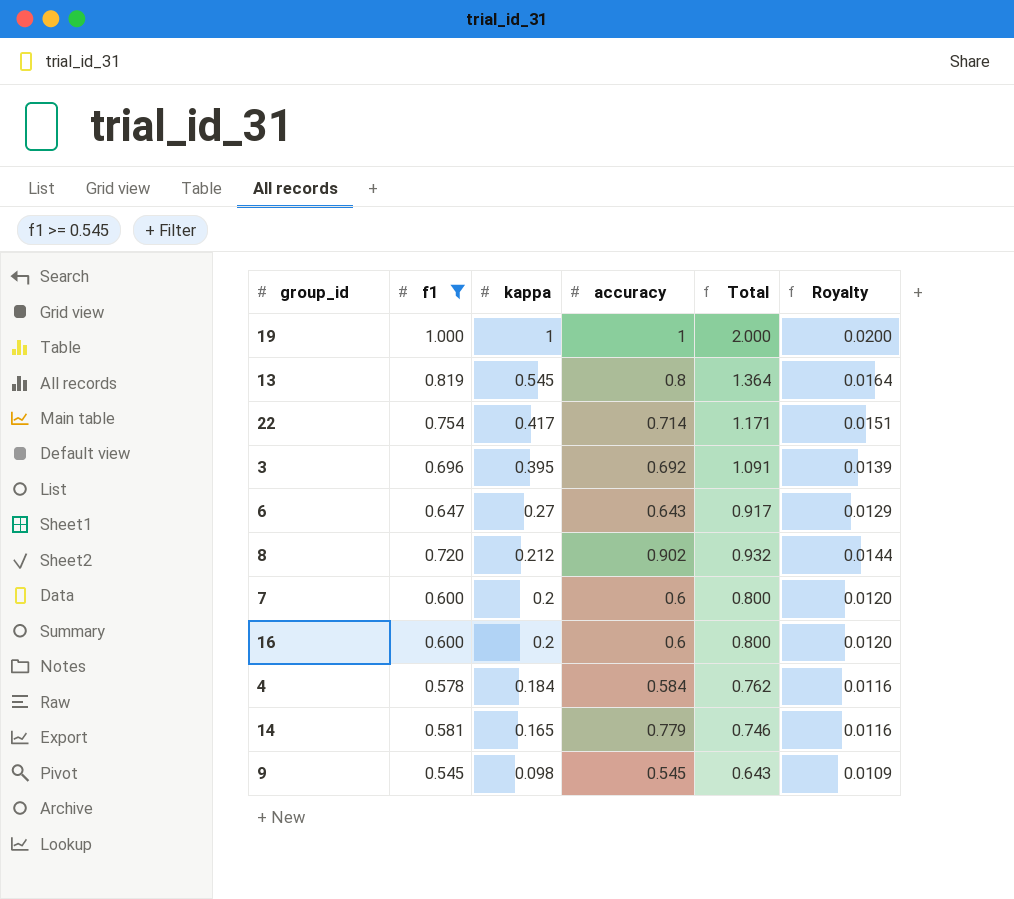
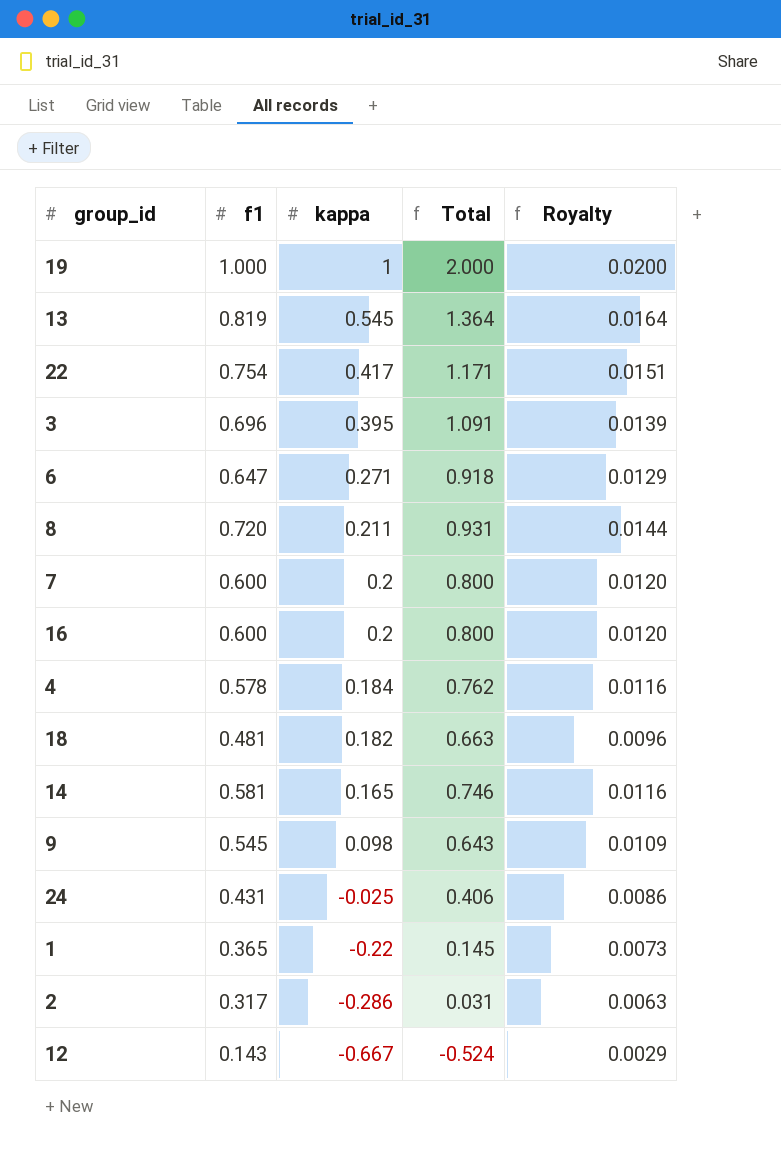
filter: f1 >= 0.545 -> none
column accuracy | position: 4 -> none
6 | kappa: 0.27 -> 0.271
6 | Total: 0.917 -> 0.918
8 | kappa: 0.212 -> 0.211
8 | Total: 0.932 -> 0.931

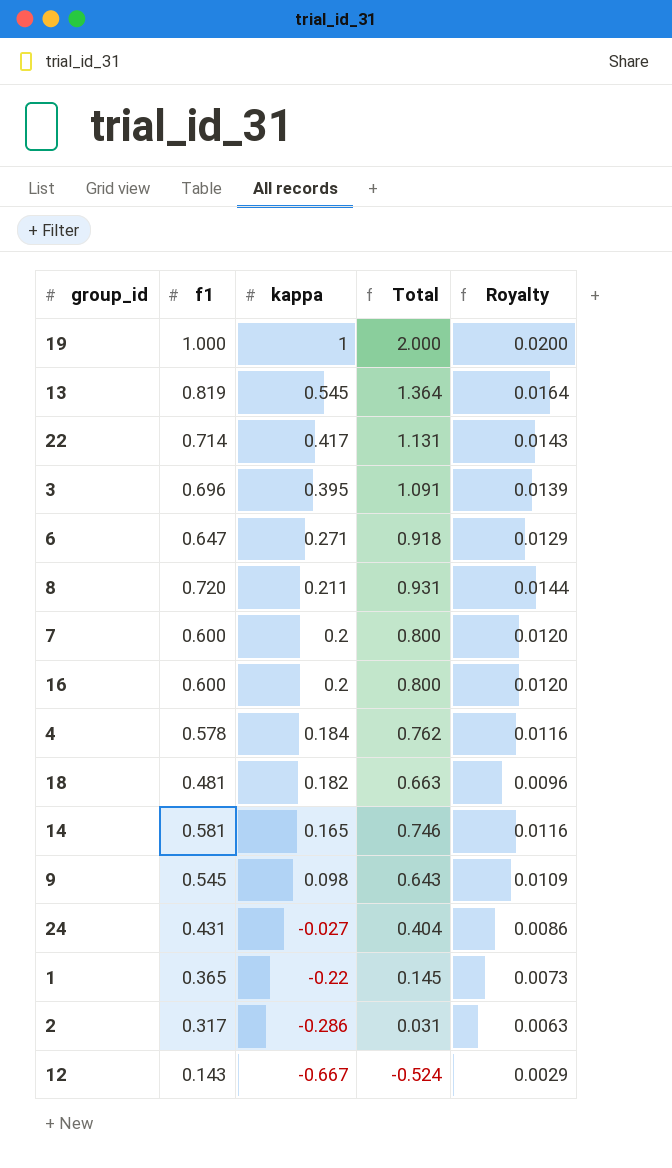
22 | f1: 0.754 -> 0.714
22 | Total: 1.171 -> 1.131
22 | Royalty: 0.0151 -> 0.0143
24 | kappa: -0.025 -> -0.027
24 | Total: 0.406 -> 0.404

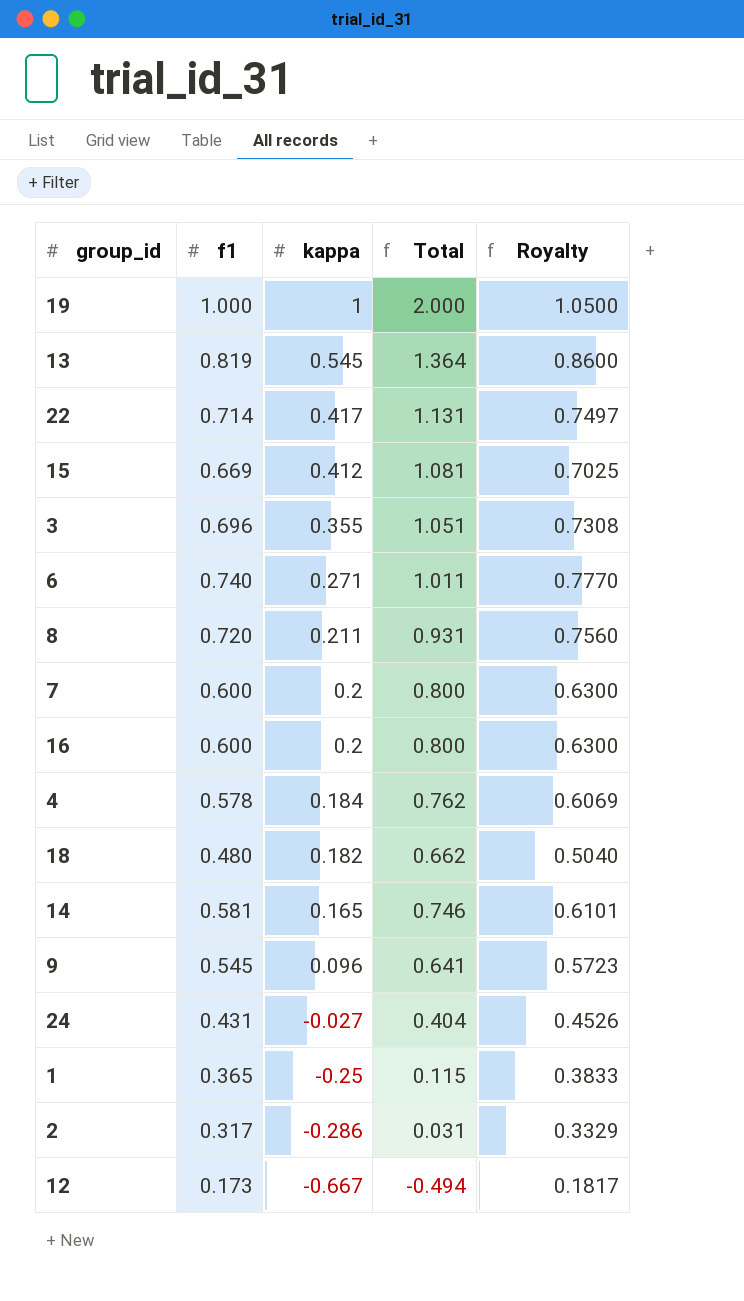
column Royalty | formula: [f1] * 0.02 -> [f1] * 1.05
row 15: none -> 0.669 | 0.412 | 1.081 | 0.7025
3 | kappa: 0.395 -> 0.355
3 | Total: 1.091 -> 1.051
6 | f1: 0.647 -> 0.740
6 | Total: 0.918 -> 1.011
18 | f1: 0.481 -> 0.480
18 | Total: 0.663 -> 0.662
9 | kappa: 0.098 -> 0.096
9 | Total: 0.643 -> 0.641
1 | kappa: -0.22 -> -0.25
1 | Total: 0.145 -> 0.115
12 | f1: 0.143 -> 0.173
12 | Total: -0.524 -> -0.494

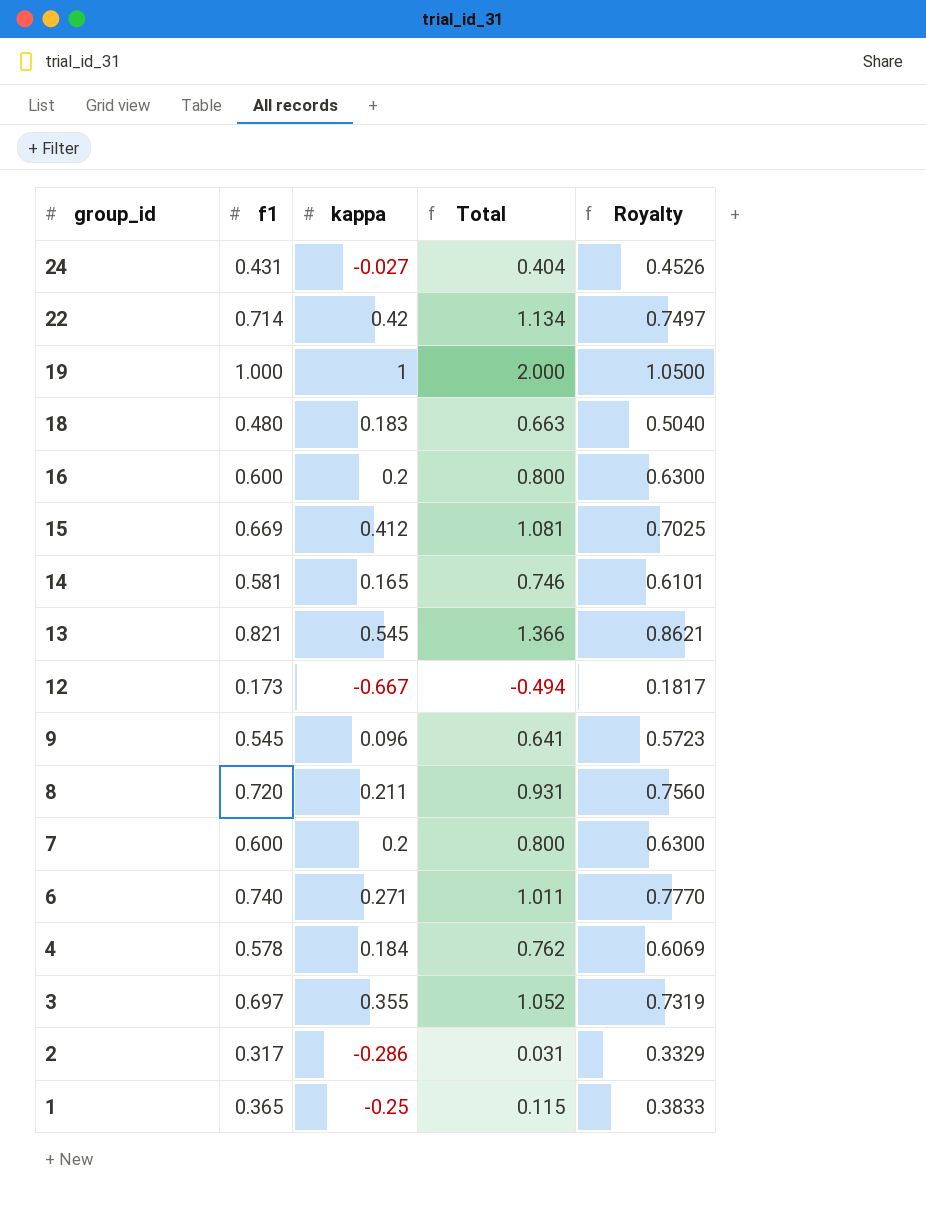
row order: kappa descending -> group_id descending
22 | kappa: 0.417 -> 0.42
22 | Total: 1.131 -> 1.134
18 | kappa: 0.182 -> 0.183
18 | Total: 0.662 -> 0.663
13 | f1: 0.819 -> 0.821
13 | Total: 1.364 -> 1.366
13 | Royalty: 0.8600 -> 0.8621
3 | f1: 0.696 -> 0.697
3 | Total: 1.051 -> 1.052
3 | Royalty: 0.7308 -> 0.7319

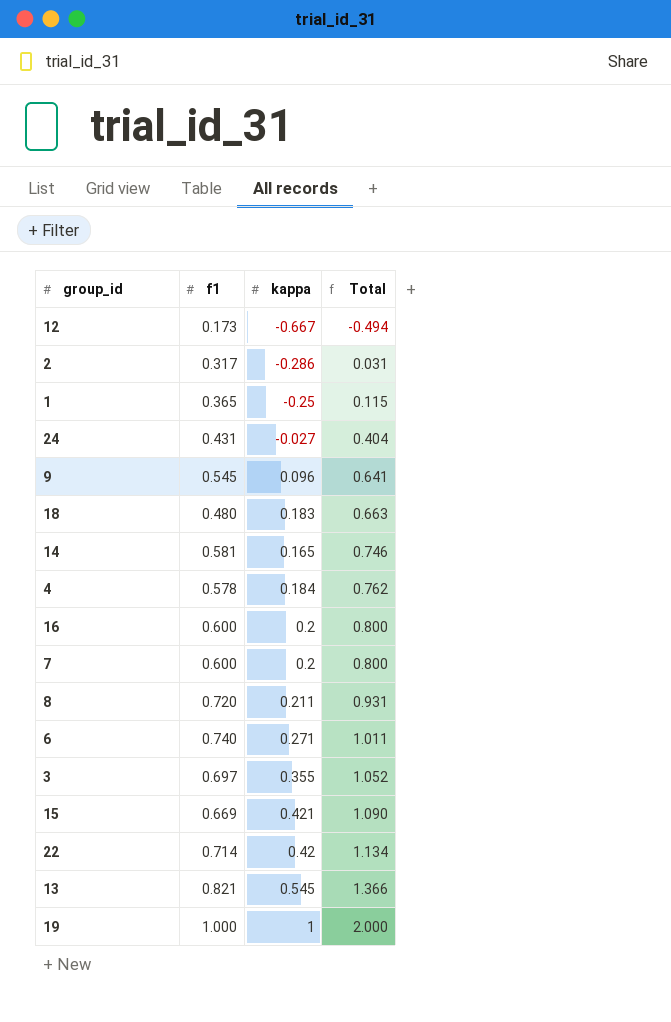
row order: group_id descending -> Total ascending
column Royalty | formula: [f1] * 1.05 -> none
15 | kappa: 0.412 -> 0.421
15 | Total: 1.081 -> 1.090

